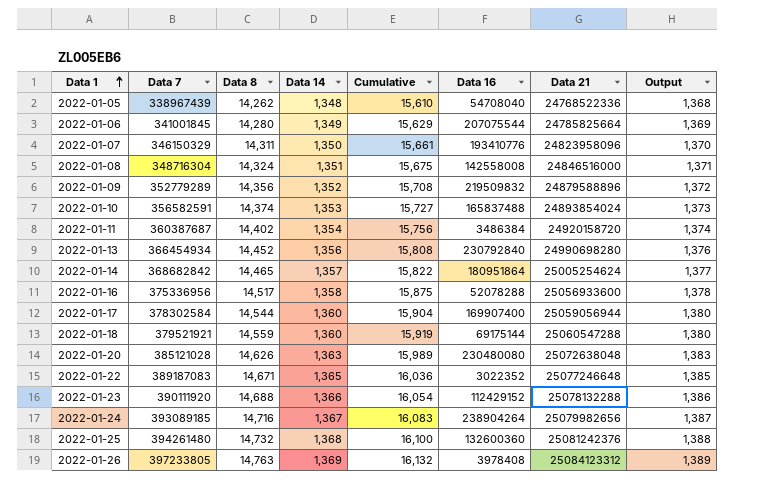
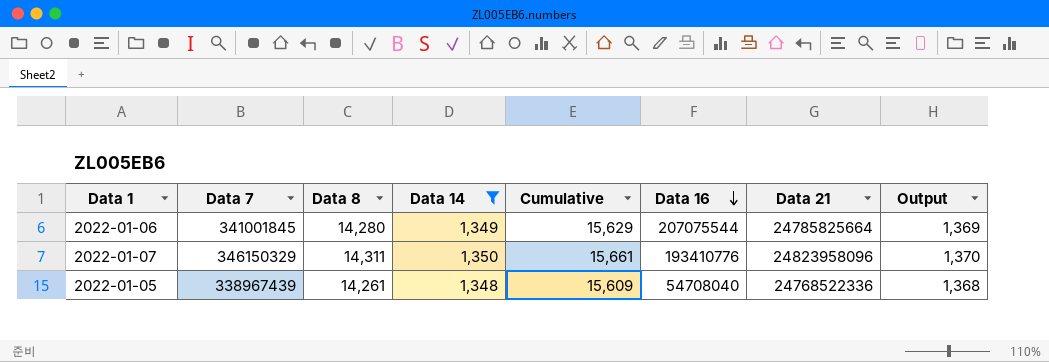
filter: none -> Data 14 <= 1,350
row order: Data 1 ascending -> Data 16 descending
2022-01-05 | Data 8: 14,262 -> 14,261
2022-01-05 | Cumulative: 15,610 -> 15,609

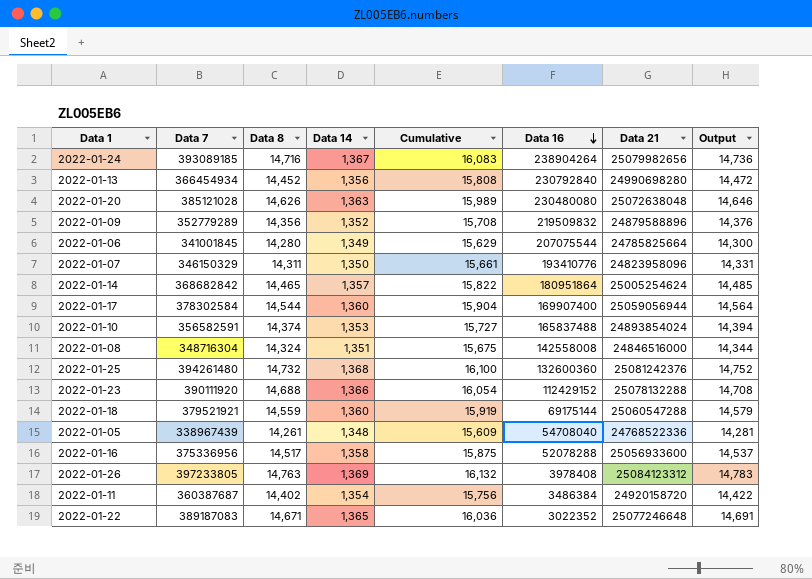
filter: Data 14 <= 1,350 -> none
column Output | formula: [Data 14] + 20 -> [Data 8] + 20

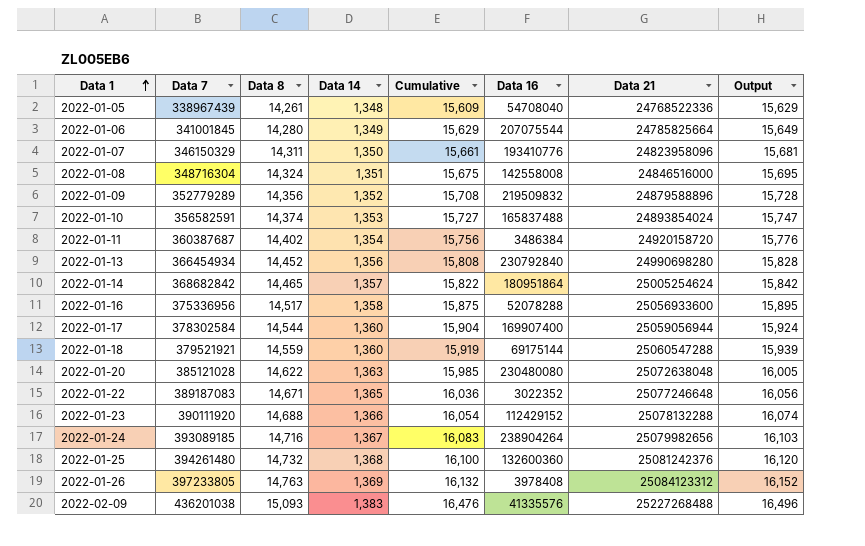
row order: Data 16 descending -> Data 1 ascending
column Output | formula: [Data 8] + 20 -> [Cumulative] + 20
2022-01-20 | Data 8: 14,626 -> 14,622
2022-01-20 | Cumulative: 15,989 -> 15,985
row 2022-02-09: none -> 436201038 | 15,093 | 1,383 | 16,476 | 41335576 | 25227268488 | 16,496

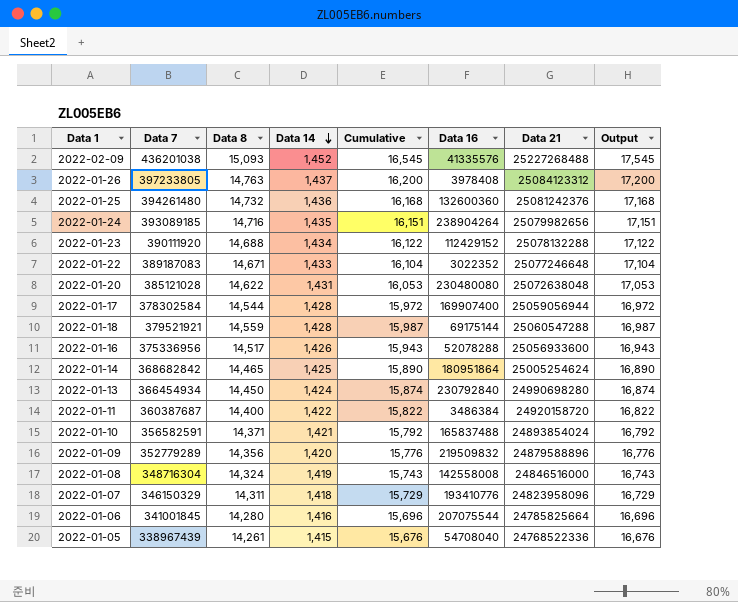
row order: Data 1 ascending -> Data 14 descending
column Output | formula: [Cumulative] + 20 -> [Cumulative] + 1000
2022-02-09 | Data 14: 1,383 -> 1,452
2022-02-09 | Cumulative: 16,476 -> 16,545
2022-01-26 | Data 14: 1,369 -> 1,437
2022-01-26 | Cumulative: 16,132 -> 16,200
2022-01-25 | Data 14: 1,368 -> 1,436
2022-01-25 | Cumulative: 16,100 -> 16,168
2022-01-24 | Data 14: 1,367 -> 1,435
2022-01-24 | Cumulative: 16,083 -> 16,151
2022-01-23 | Data 14: 1,366 -> 1,434
2022-01-23 | Cumulative: 16,054 -> 16,122
2022-01-22 | Data 14: 1,365 -> 1,433
2022-01-22 | Cumulative: 16,036 -> 16,104
2022-01-20 | Data 14: 1,363 -> 1,431
2022-01-20 | Cumulative: 15,985 -> 16,053
2022-01-17 | Data 14: 1,360 -> 1,428
2022-01-17 | Cumulative: 15,904 -> 15,972
2022-01-18 | Data 14: 1,360 -> 1,428
2022-01-18 | Cumulative: 15,919 -> 15,987
2022-01-16 | Data 14: 1,358 -> 1,426
2022-01-16 | Cumulative: 15,875 -> 15,943
2022-01-14 | Data 14: 1,357 -> 1,425
2022-01-14 | Cumulative: 15,822 -> 15,890
2022-01-13 | Data 8: 14,452 -> 14,450
2022-01-13 | Data 14: 1,356 -> 1,424
2022-01-13 | Cumulative: 15,808 -> 15,874
2022-01-11 | Data 8: 14,402 -> 14,400
2022-01-11 | Data 14: 1,354 -> 1,422
2022-01-11 | Cumulative: 15,756 -> 15,822
2022-01-10 | Data 8: 14,374 -> 14,371
2022-01-10 | Data 14: 1,353 -> 1,421
2022-01-10 | Cumulative: 15,727 -> 15,792
2022-01-09 | Data 14: 1,352 -> 1,420
2022-01-09 | Cumulative: 15,708 -> 15,776
2022-01-08 | Data 14: 1,351 -> 1,419
2022-01-08 | Cumulative: 15,675 -> 15,743
2022-01-07 | Data 14: 1,350 -> 1,418
2022-01-07 | Cumulative: 15,661 -> 15,729
2022-01-06 | Data 14: 1,349 -> 1,416
2022-01-06 | Cumulative: 15,629 -> 15,696
2022-01-05 | Data 14: 1,348 -> 1,415
2022-01-05 | Cumulative: 15,609 -> 15,676

